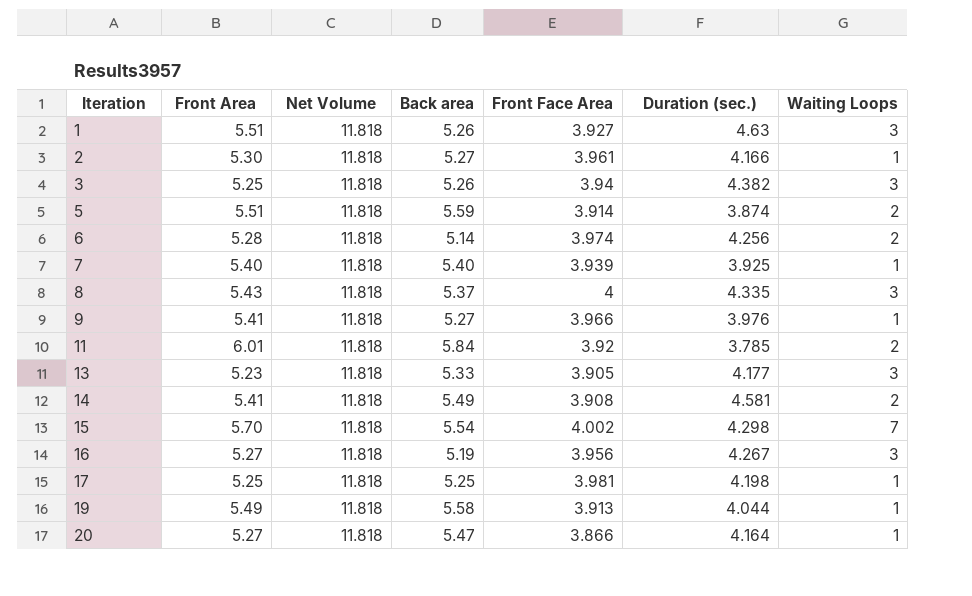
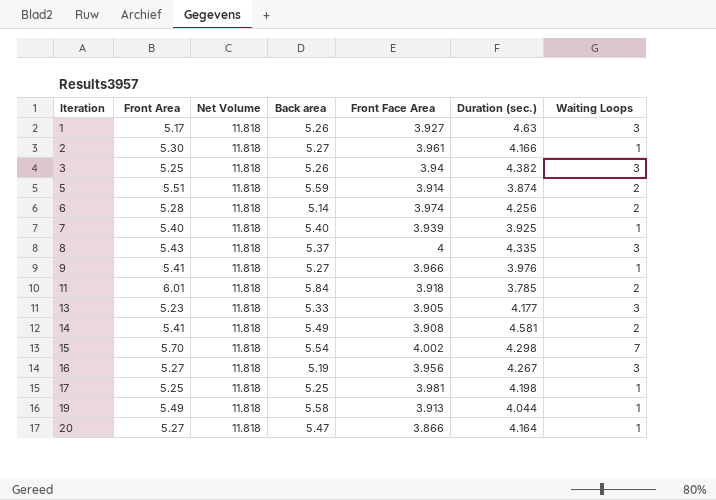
1 | Front Area: 5.51 -> 5.17
11 | Front Face Area: 3.92 -> 3.918

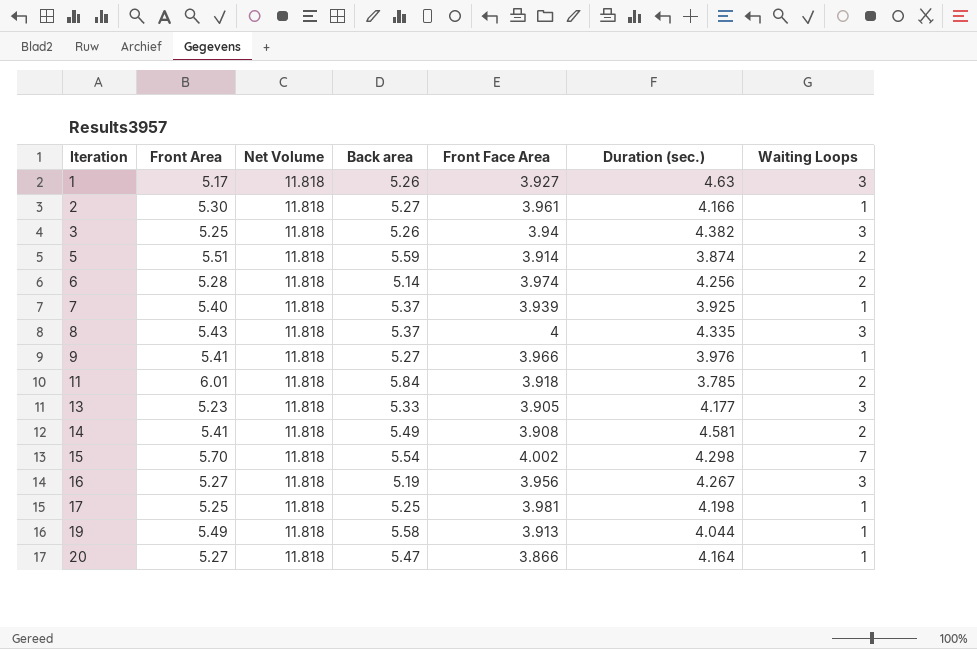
7 | Back area: 5.40 -> 5.37

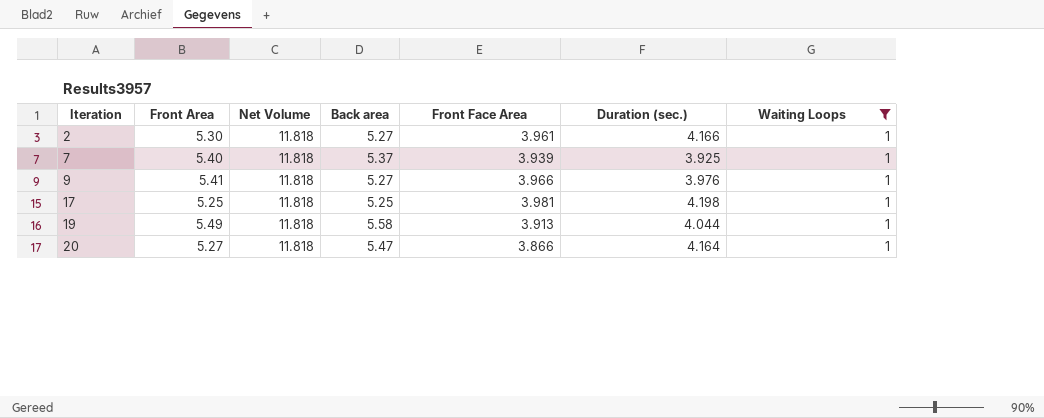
filter: none -> Waiting Loops = 1

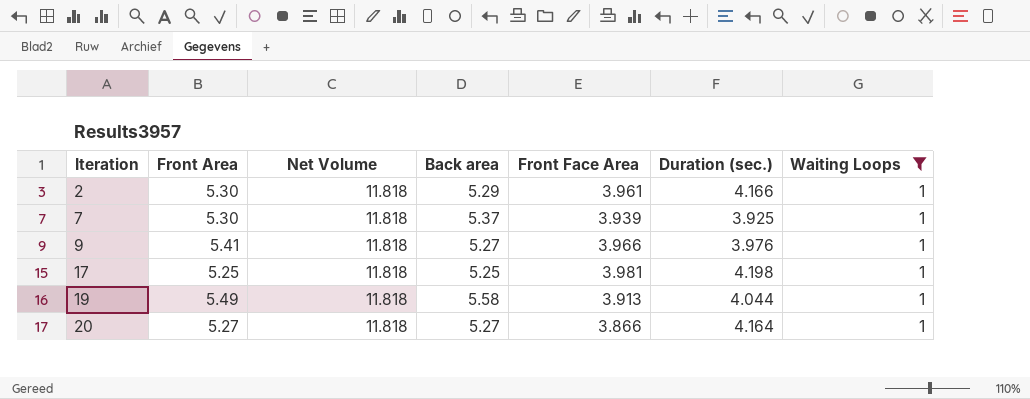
2 | Back area: 5.27 -> 5.29
7 | Front Area: 5.40 -> 5.30
20 | Back area: 5.47 -> 5.27

